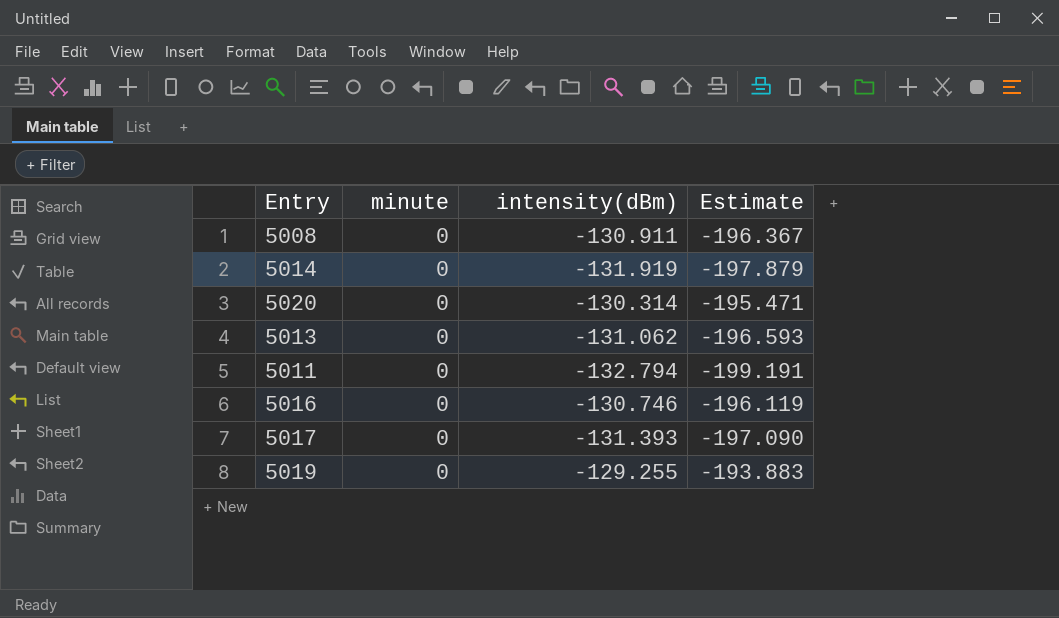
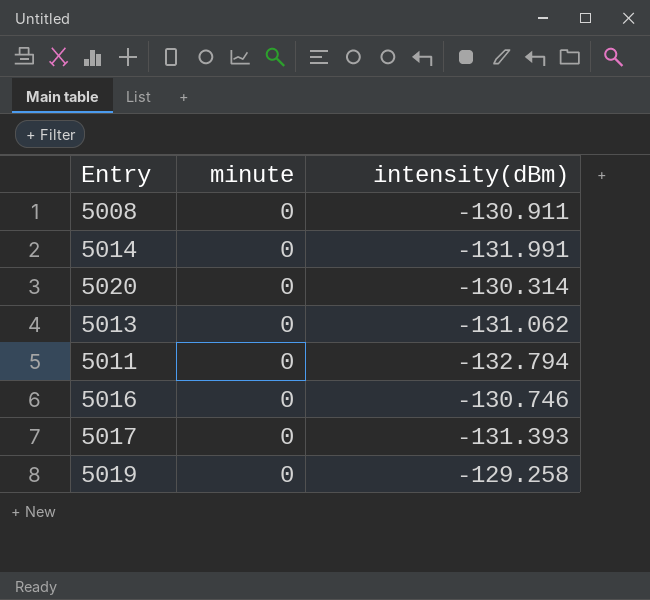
column Estimate | formula: [intensity(dBm)] * 1.5 -> none
5014 | intensity(dBm): -131.919 -> -131.991
5019 | intensity(dBm): -129.255 -> -129.258

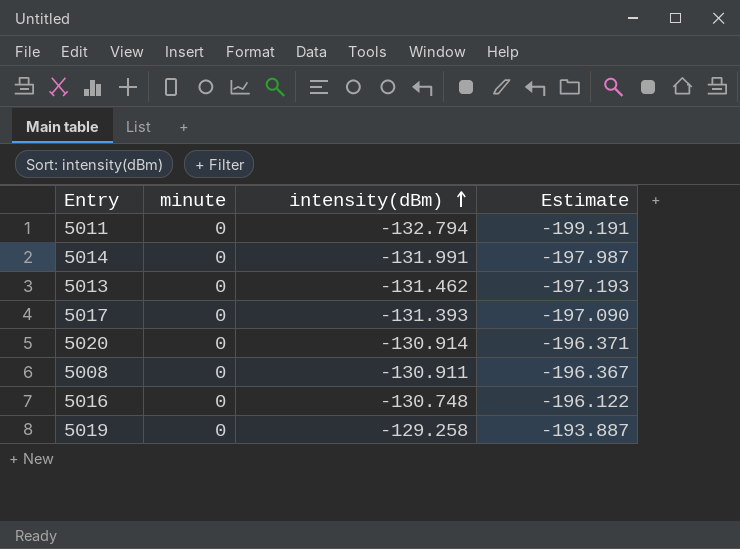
row order: none -> intensity(dBm) ascending
column Estimate | formula: none -> [intensity(dBm)] * 1.5
5013 | intensity(dBm): -131.062 -> -131.462
5020 | intensity(dBm): -130.314 -> -130.914
5016 | intensity(dBm): -130.746 -> -130.748

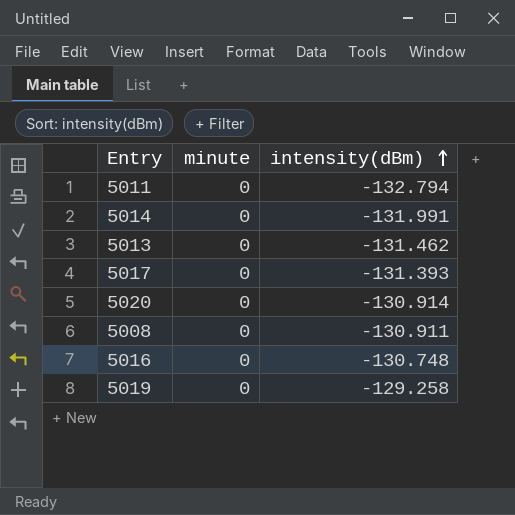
column Estimate | formula: [intensity(dBm)] * 1.5 -> none

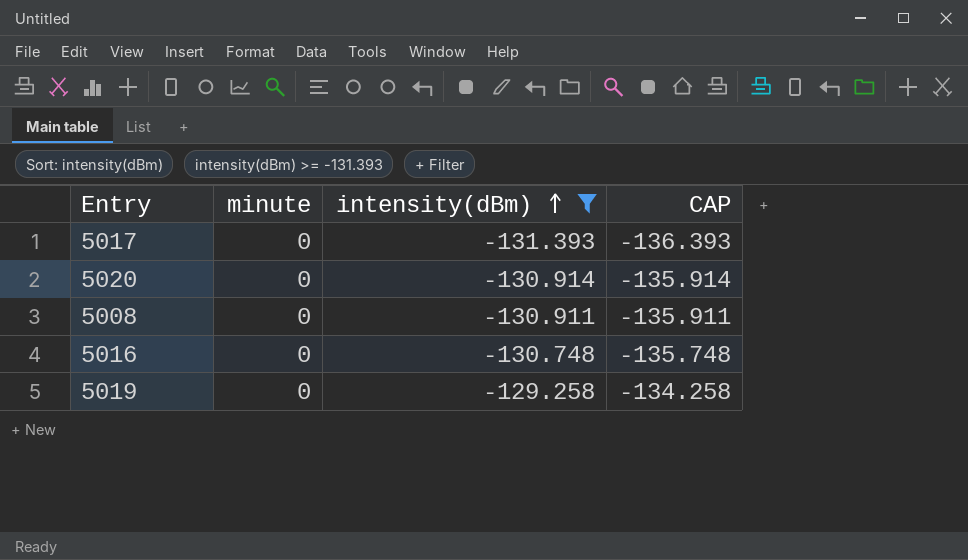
filter: none -> intensity(dBm) >= -131.393
column CAP | formula: none -> [intensity(dBm)] - 5

